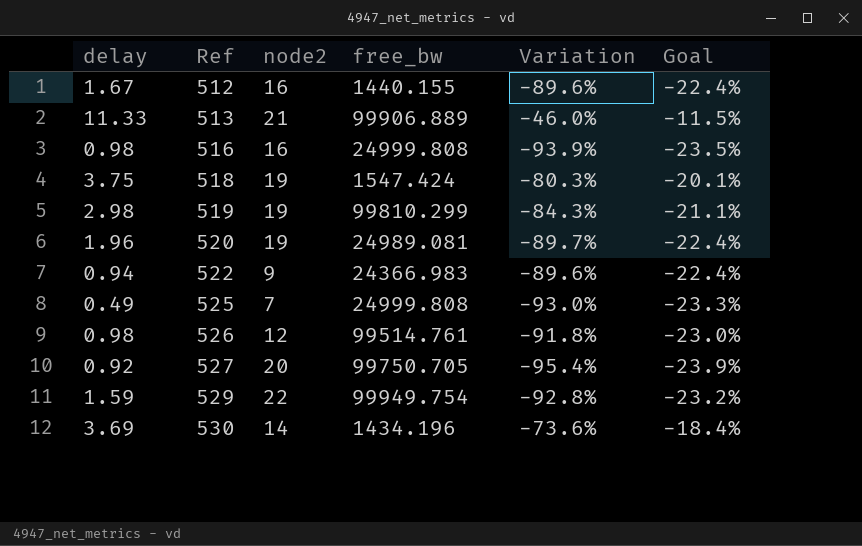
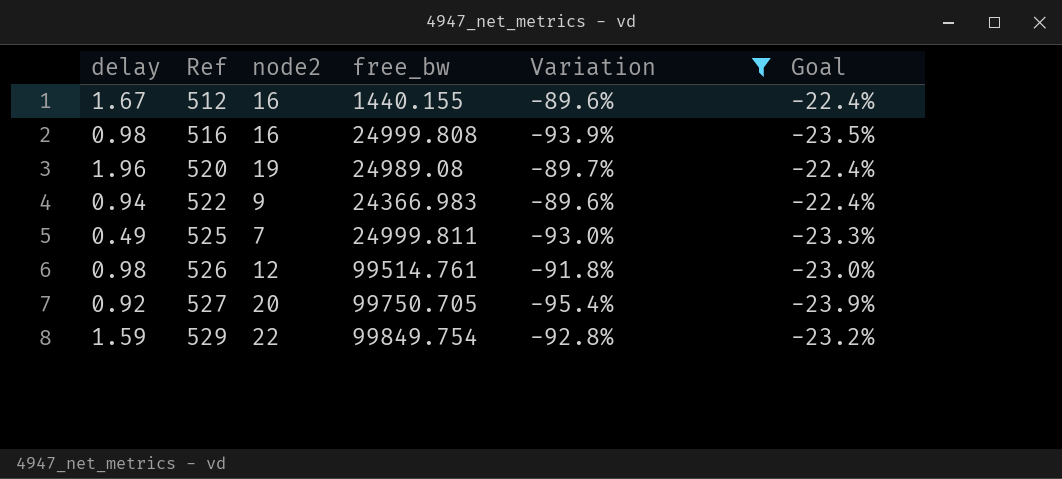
filter: none -> Variation <= -89.6%
520 | free_bw: 24989.081 -> 24989.08
525 | free_bw: 24999.808 -> 24999.811
529 | free_bw: 99949.754 -> 99849.754

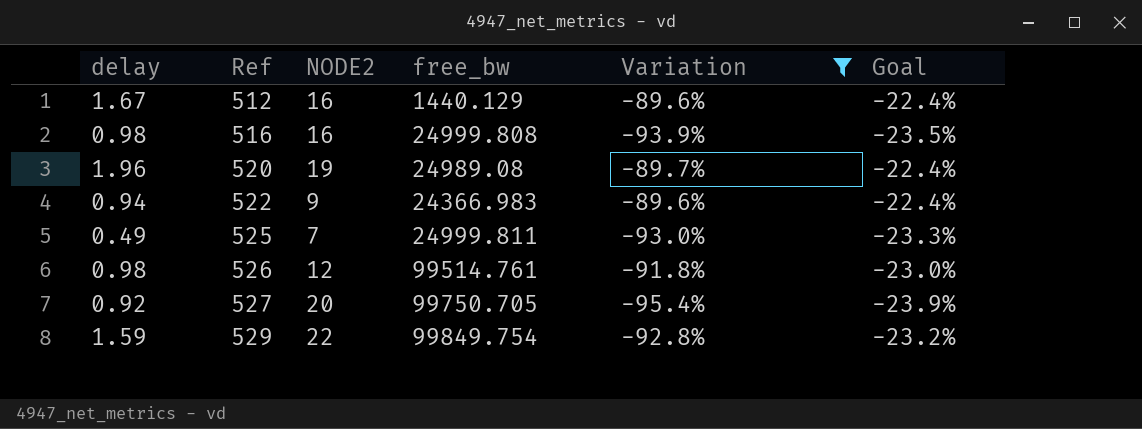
column name: node2 -> NODE2
512 | free_bw: 1440.155 -> 1440.129

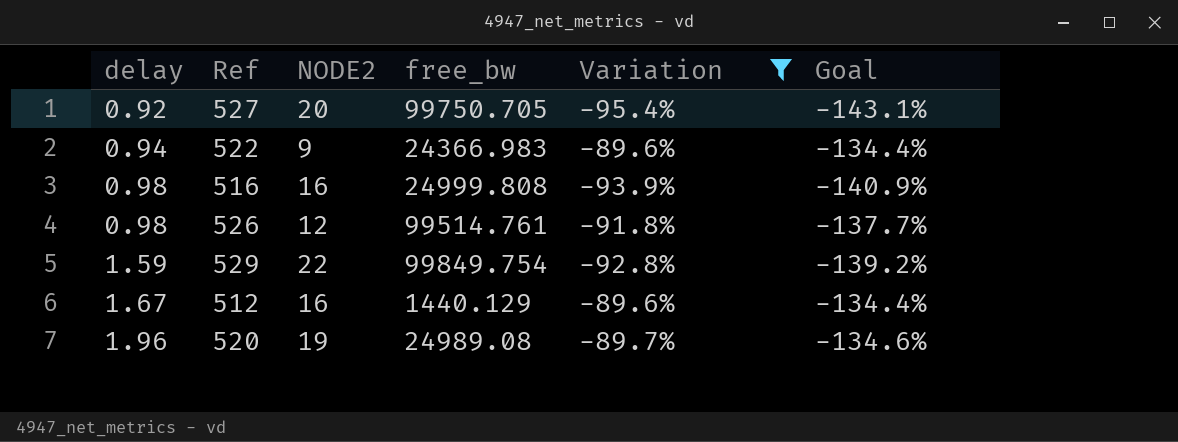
row order: Ref ascending -> delay ascending
column Goal | formula: [Variation] * 0.25 -> [Variation] * 1.5
row 525: 0.49 | 7 | 24999.811 | -93.0% | -23.3% -> none

